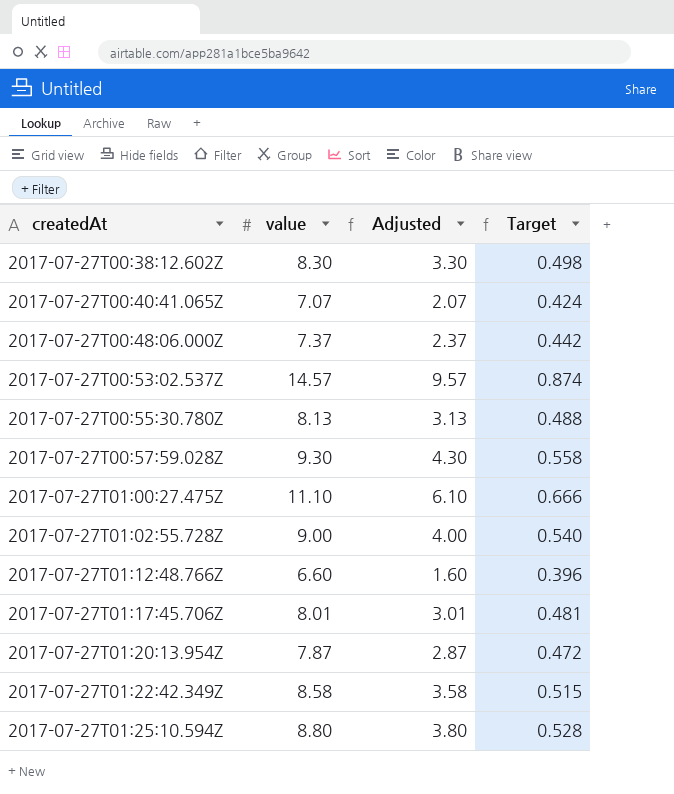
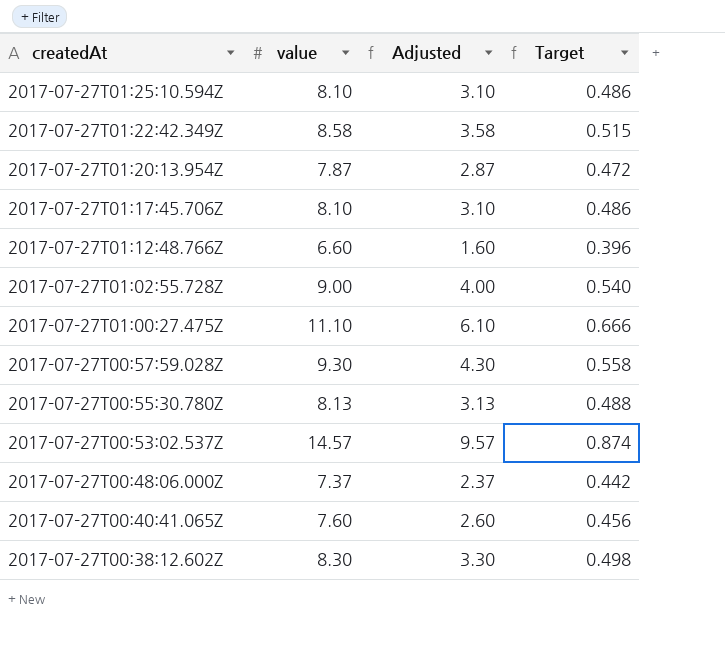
row order: createdAt ascending -> createdAt descending
2017-07-27T01:25:10.594Z | value: 8.80 -> 8.10
2017-07-27T01:25:10.594Z | Adjusted: 3.80 -> 3.10
2017-07-27T01:25:10.594Z | Target: 0.528 -> 0.486
2017-07-27T01:17:45.706Z | value: 8.01 -> 8.10
2017-07-27T01:17:45.706Z | Adjusted: 3.01 -> 3.10
2017-07-27T01:17:45.706Z | Target: 0.481 -> 0.486
2017-07-27T00:40:41.065Z | value: 7.07 -> 7.60
2017-07-27T00:40:41.065Z | Adjusted: 2.07 -> 2.60
2017-07-27T00:40:41.065Z | Target: 0.424 -> 0.456

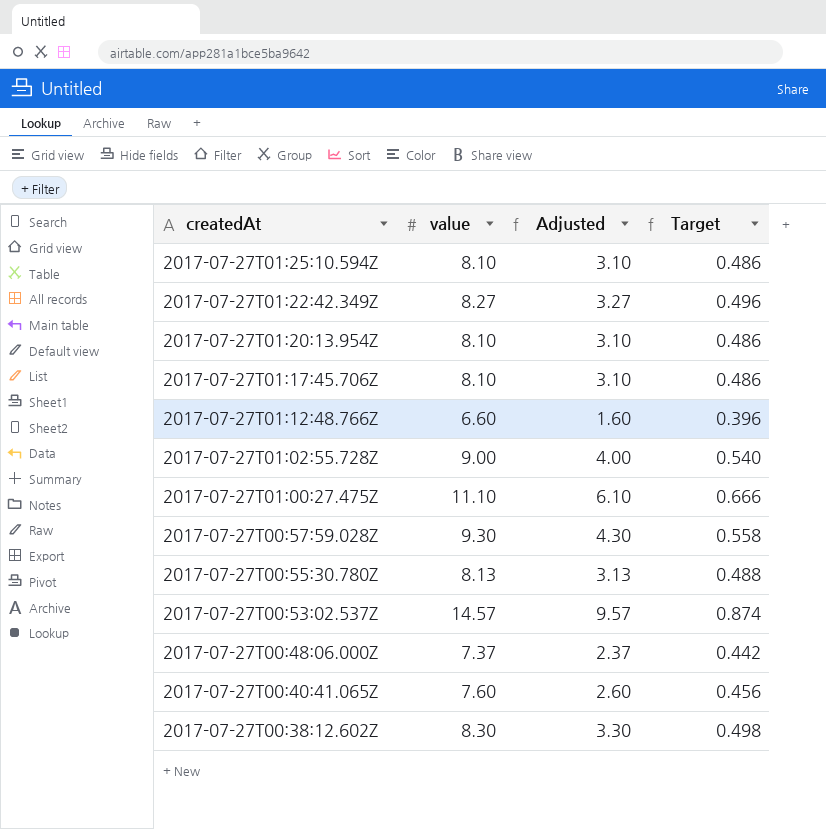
2017-07-27T01:22:42.349Z | value: 8.58 -> 8.27
2017-07-27T01:22:42.349Z | Adjusted: 3.58 -> 3.27
2017-07-27T01:22:42.349Z | Target: 0.515 -> 0.496
2017-07-27T01:20:13.954Z | value: 7.87 -> 8.10
2017-07-27T01:20:13.954Z | Adjusted: 2.87 -> 3.10
2017-07-27T01:20:13.954Z | Target: 0.472 -> 0.486

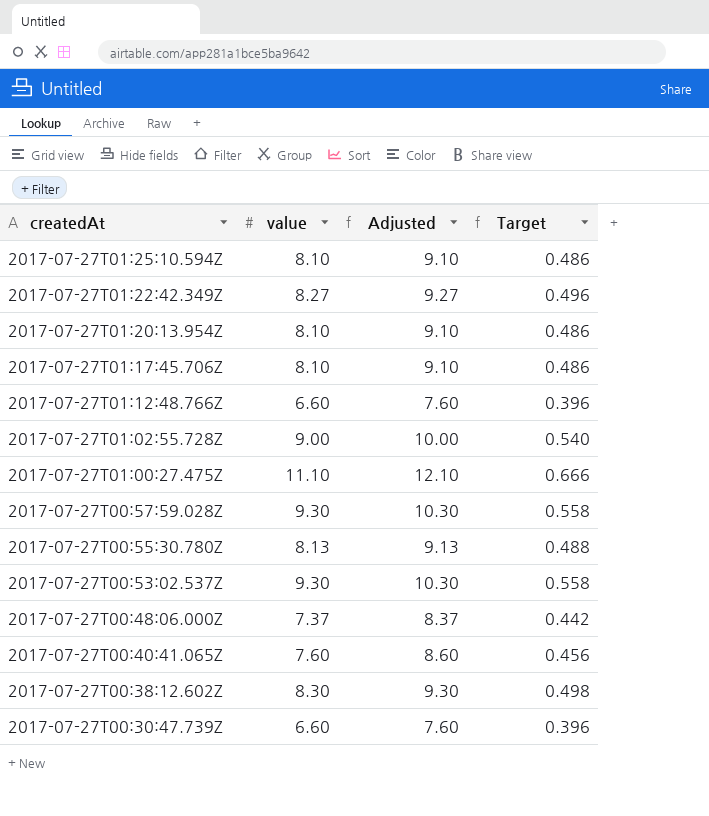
column Adjusted | formula: [value] - 5 -> [value] + 1
2017-07-27T00:53:02.537Z | value: 14.57 -> 9.30
2017-07-27T00:53:02.537Z | Target: 0.874 -> 0.558
row 2017-07-27T00:30:47.739Z: none -> 6.60 | 7.60 | 0.396

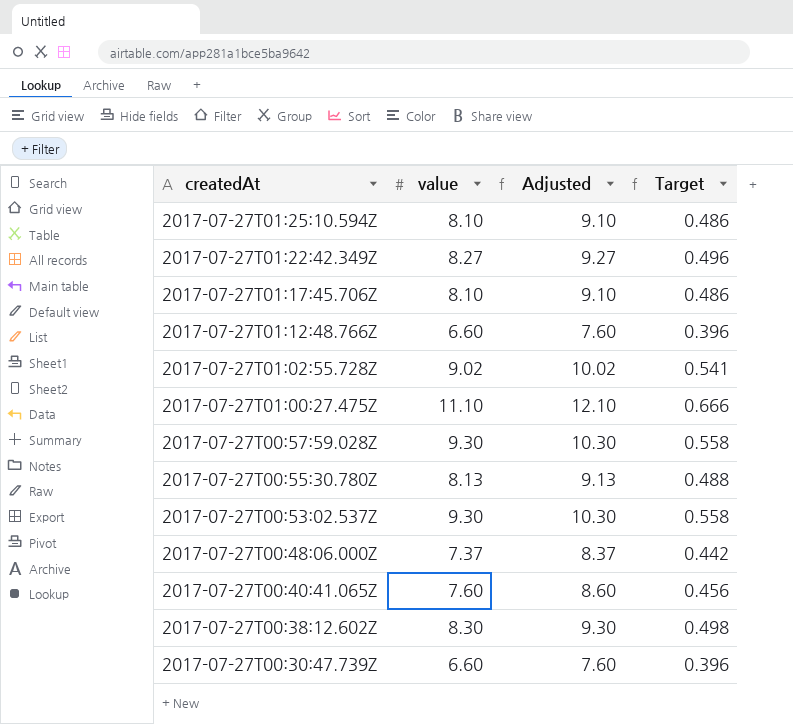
row 2017-07-27T01:20:13.954Z: 8.10 | 9.10 | 0.486 -> none
2017-07-27T01:02:55.728Z | value: 9.00 -> 9.02
2017-07-27T01:02:55.728Z | Adjusted: 10.00 -> 10.02
2017-07-27T01:02:55.728Z | Target: 0.540 -> 0.541

